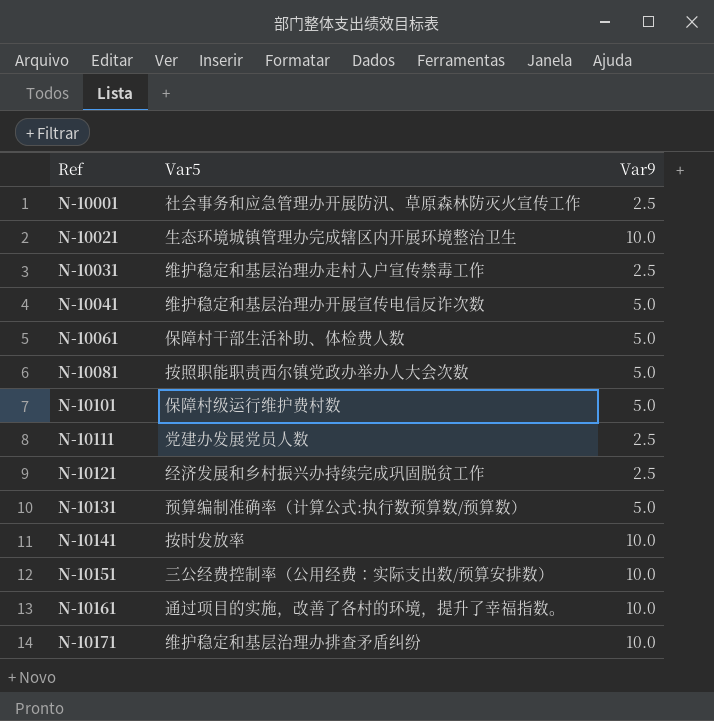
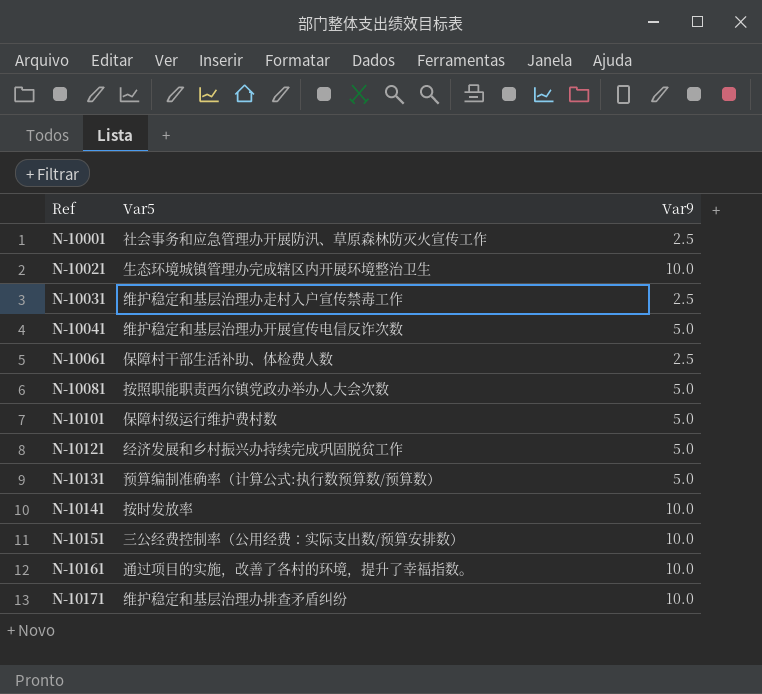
row N-10111: 党建办发展党员人数 | 2.5 -> none
N-10061 | Var9: 5.0 -> 2.5
N-10121 | Var9: 2.5 -> 5.0

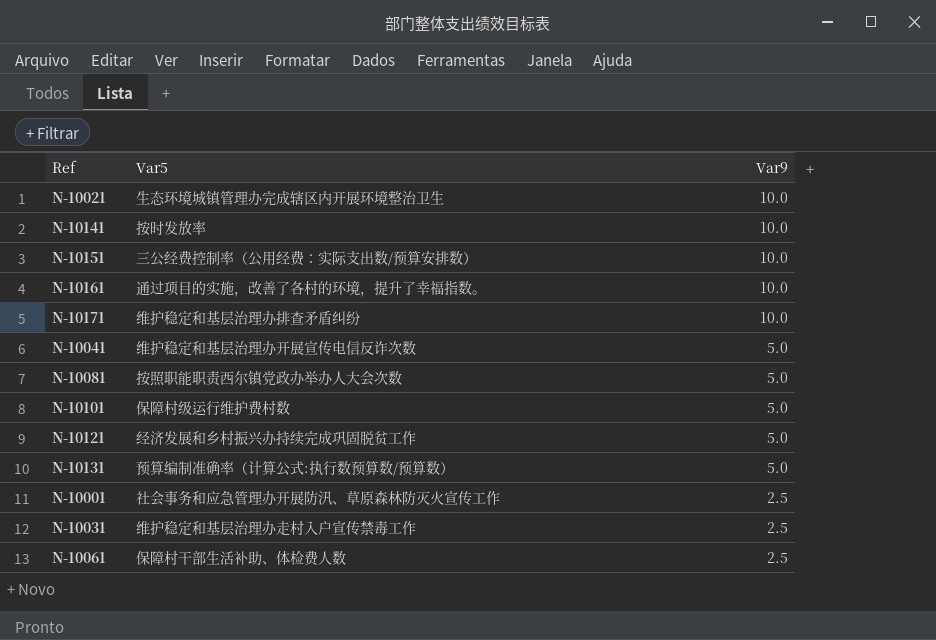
row order: Ref ascending -> Var9 descending

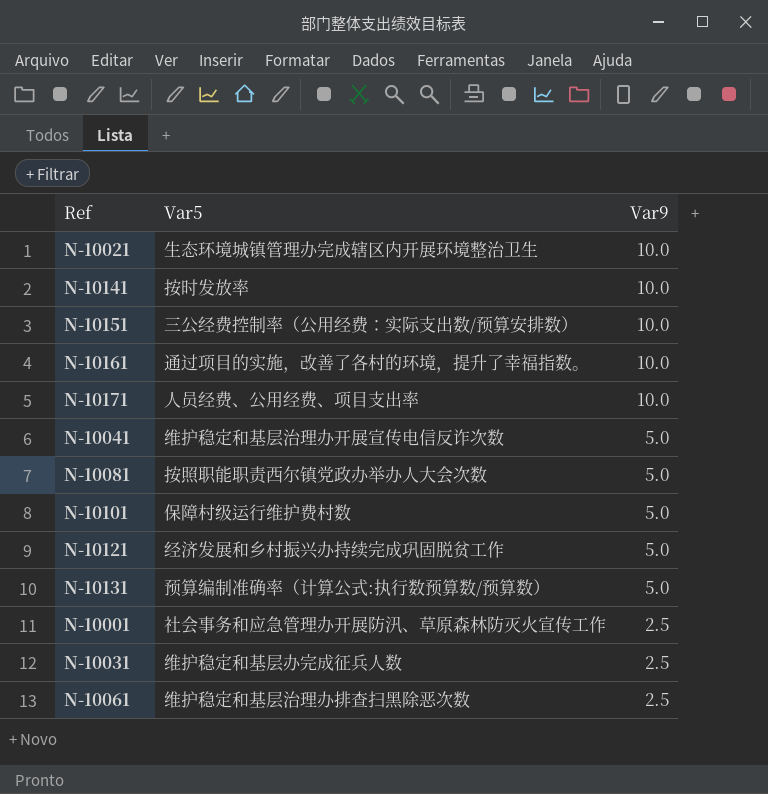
N-10171 | Var5: 维护稳定和基层治理办排查矛盾纠纷 -> 人员经费、公用经费、项目支出率
N-10031 | Var5: 维护稳定和基层治理办走村入户宣传禁毒工作 -> 维护稳定和基层办完成征兵人数
N-10061 | Var5: 保障村干部生活补助、体检费人数 -> 维护稳定和基层治理办排查扫黑除恶次数

